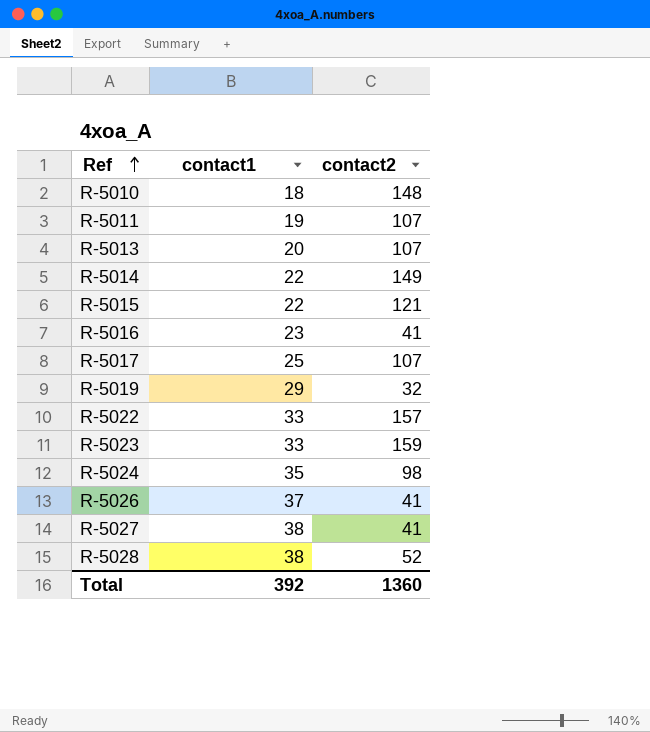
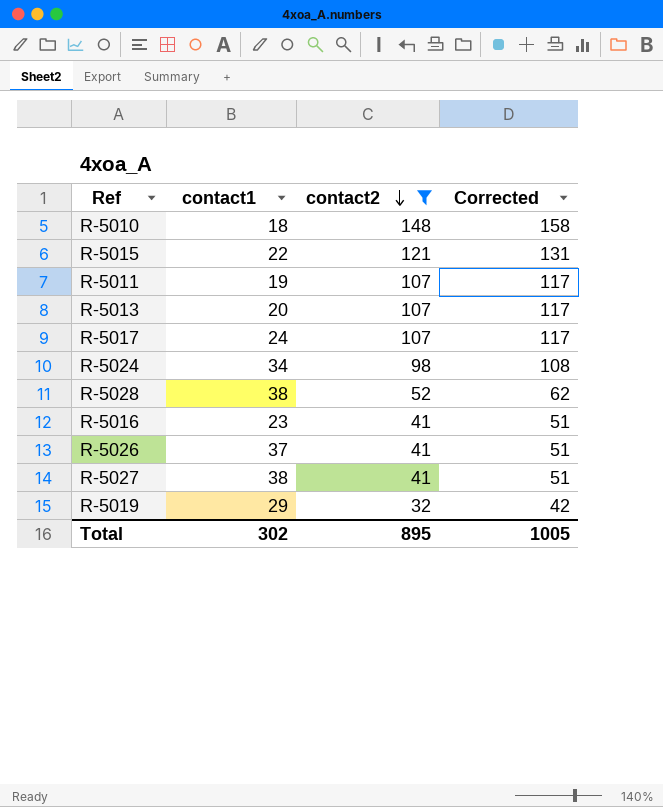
filter: none -> contact2 <= 148
row order: Ref ascending -> contact2 descending
column Corrected | formula: none -> [contact2] + 10
R-5017 | contact1: 25 -> 24
R-5024 | contact1: 35 -> 34
Total | contact1: 392 -> 302
Total | contact2: 1360 -> 895

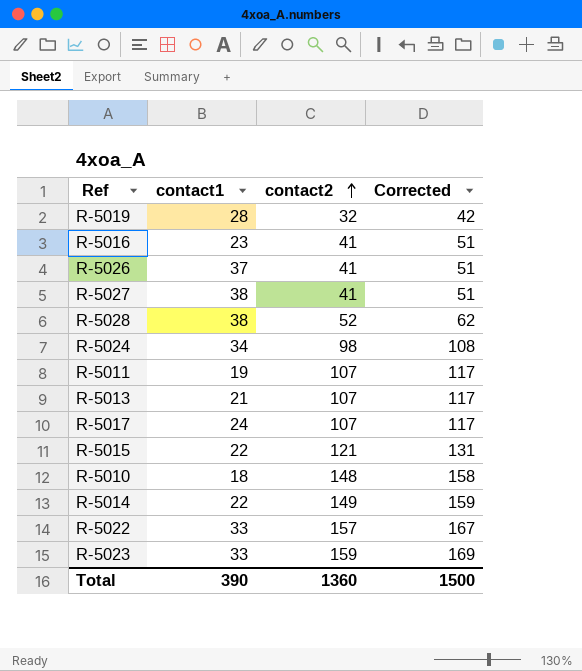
filter: contact2 <= 148 -> none
row order: contact2 descending -> contact2 ascending
R-5019 | contact1: 29 -> 28
R-5013 | contact1: 20 -> 21
Total | contact1: 302 -> 390
Total | contact2: 895 -> 1360
Total | Corrected: 1005 -> 1500

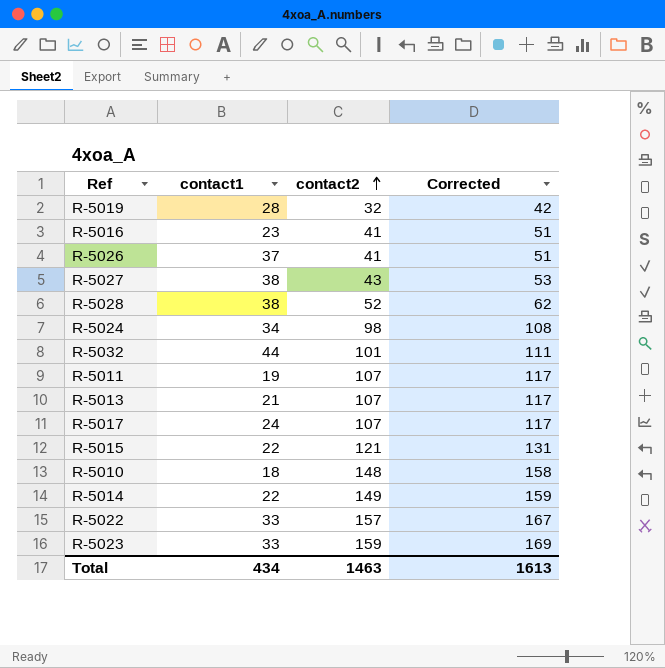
R-5027 | contact2: 41 -> 43
R-5027 | Corrected: 51 -> 53
row R-5032: none -> 44 | 101 | 111
Total | contact1: 390 -> 434
Total | contact2: 1360 -> 1463
Total | Corrected: 1500 -> 1613

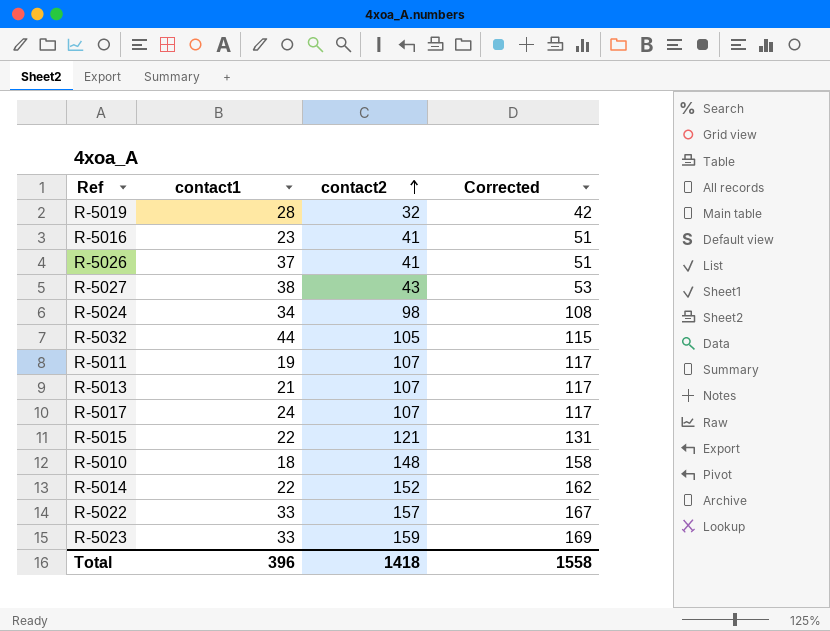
row R-5028: 38 | 52 | 62 -> none
R-5032 | contact2: 101 -> 105
R-5032 | Corrected: 111 -> 115
R-5014 | contact2: 149 -> 152
R-5014 | Corrected: 159 -> 162
Total | contact1: 434 -> 396
Total | contact2: 1463 -> 1418
Total | Corrected: 1613 -> 1558

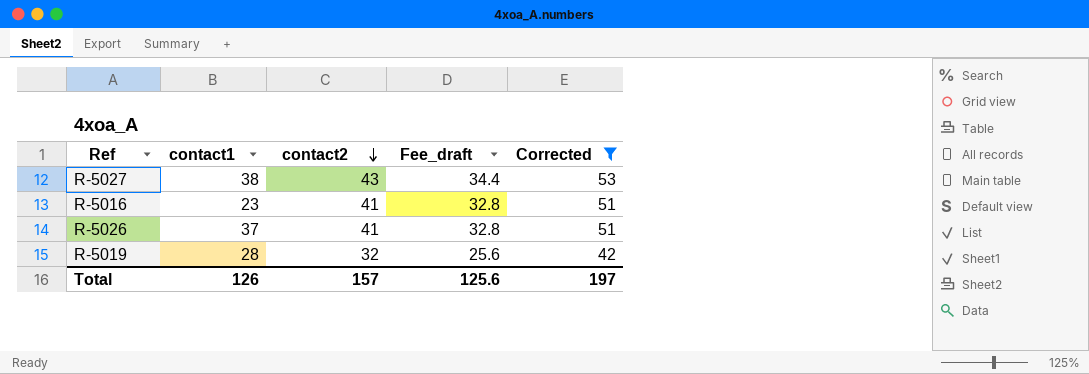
filter: none -> Corrected <= 53
row order: contact2 ascending -> contact2 descending
column Fee_draft | formula: none -> [contact2] * 0.8
Total | contact1: 396 -> 126
Total | contact2: 1418 -> 157
Total | Corrected: 1558 -> 197

